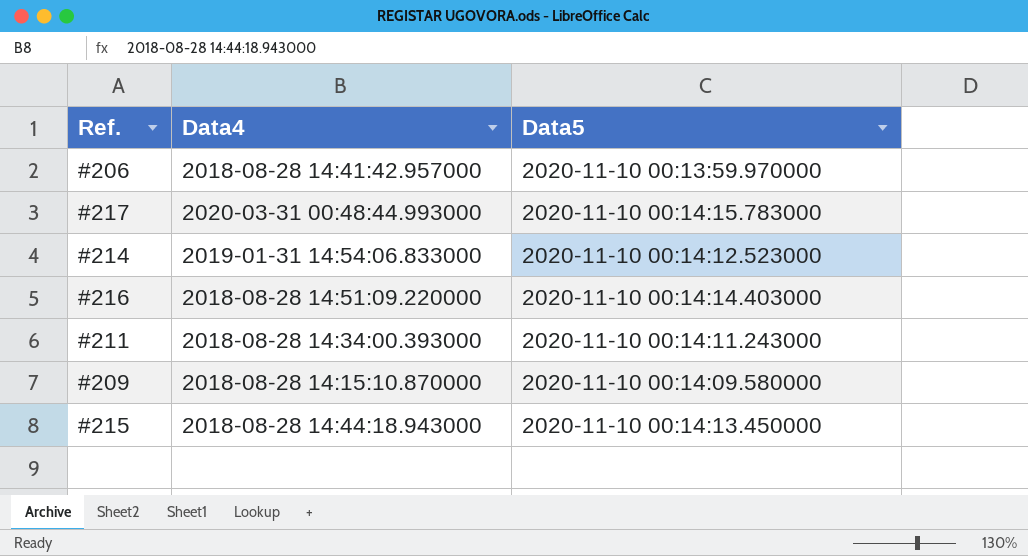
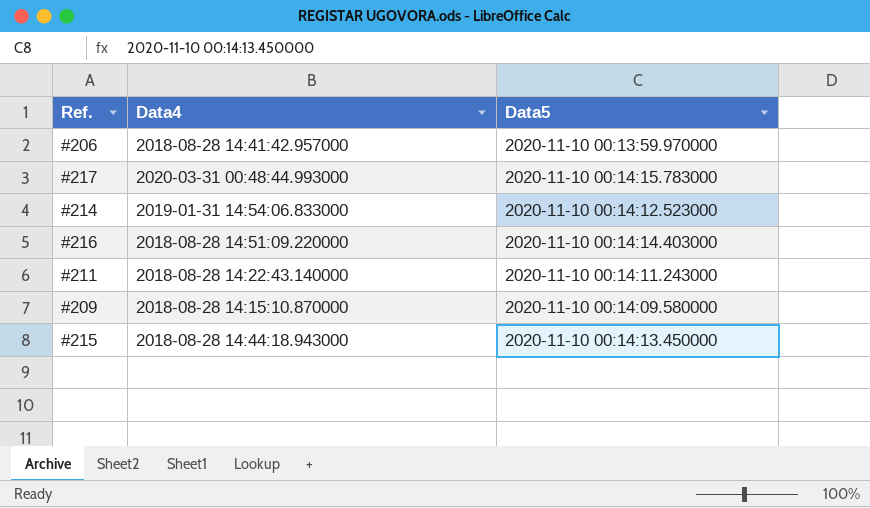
#211 | Data4: 2018-08-28 14:34:00.393000 -> 2018-08-28 14:22:43.140000

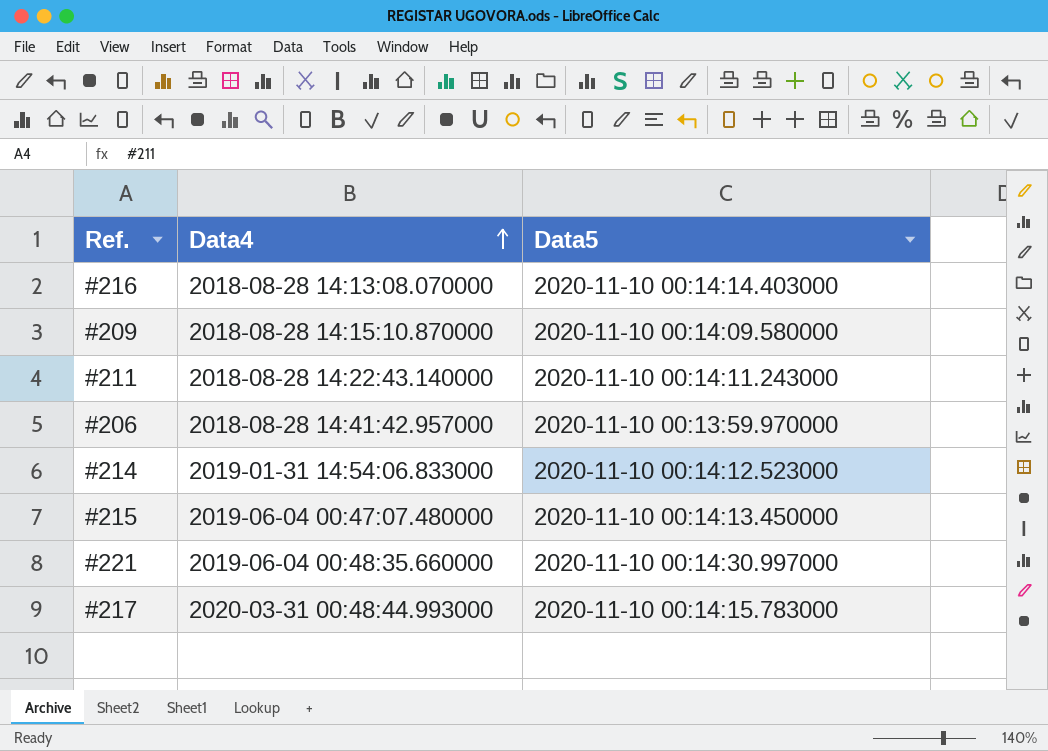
row order: none -> Data4 ascending
#216 | Data4: 2018-08-28 14:51:09.220000 -> 2018-08-28 14:13:08.070000
#215 | Data4: 2018-08-28 14:44:18.943000 -> 2019-06-04 00:47:07.480000
row #221: none -> 2019-06-04 00:48:35.660000 | 2020-11-10 00:14:30.997000

